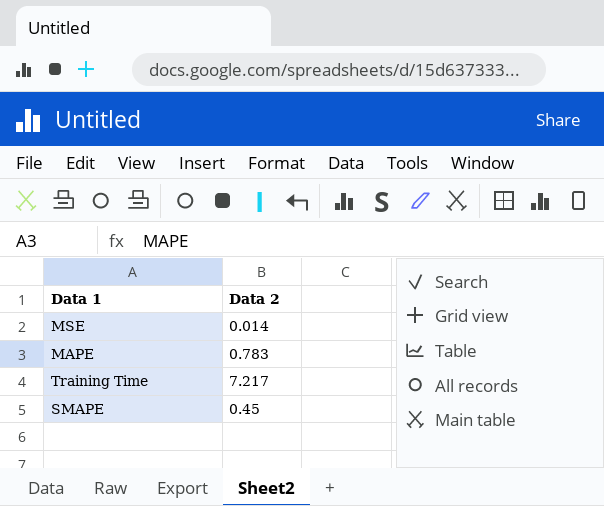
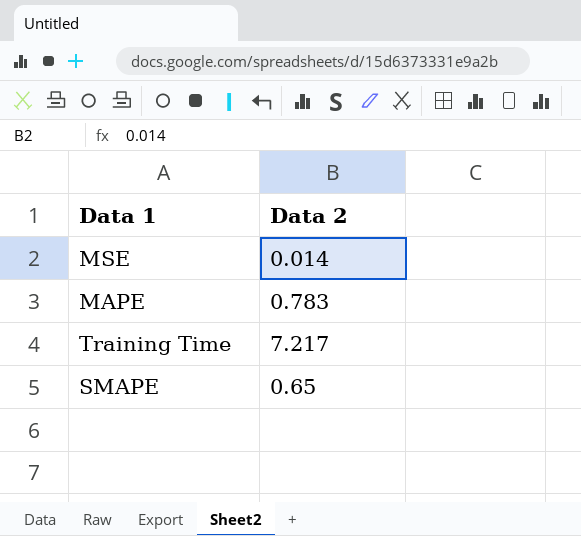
SMAPE | Data 2: 0.45 -> 0.65

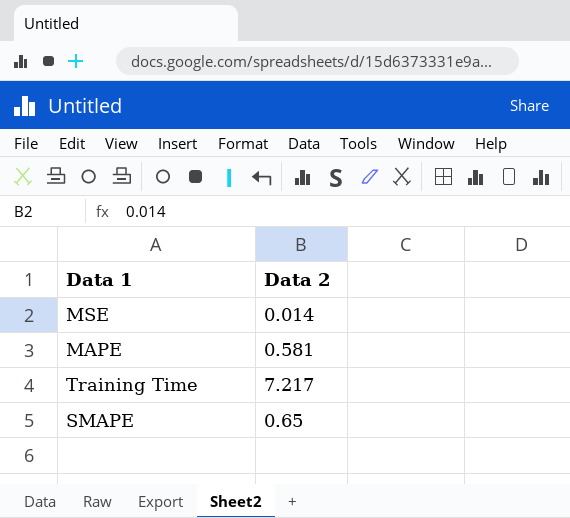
MAPE | Data 2: 0.783 -> 0.581

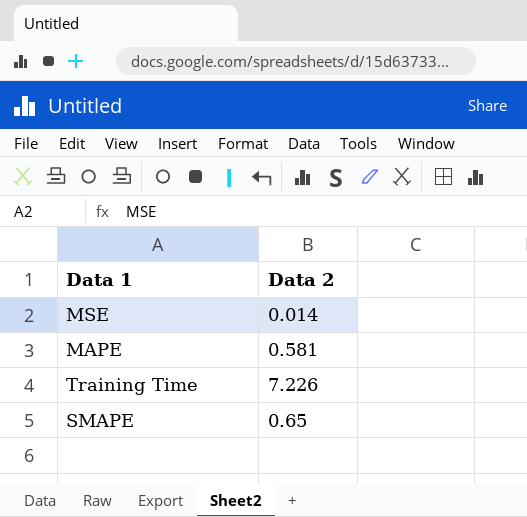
Training Time | Data 2: 7.217 -> 7.226

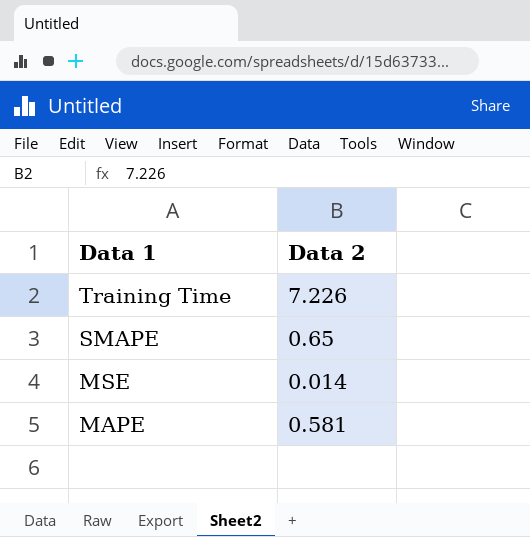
row order: none -> Data 1 descending

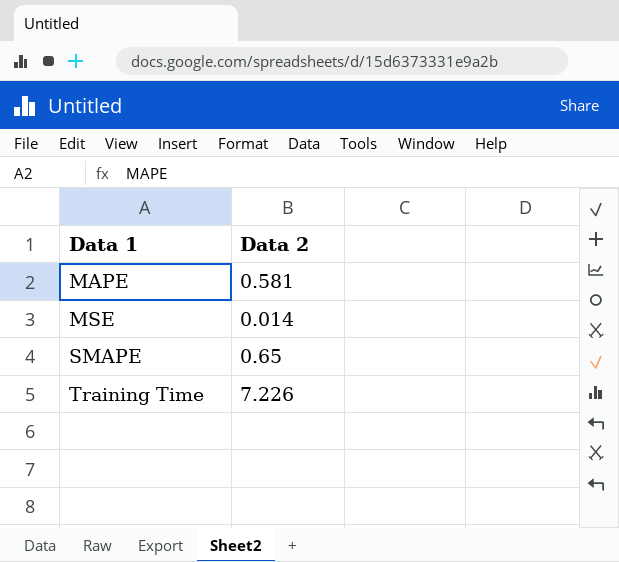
row order: Data 1 descending -> Data 1 ascending

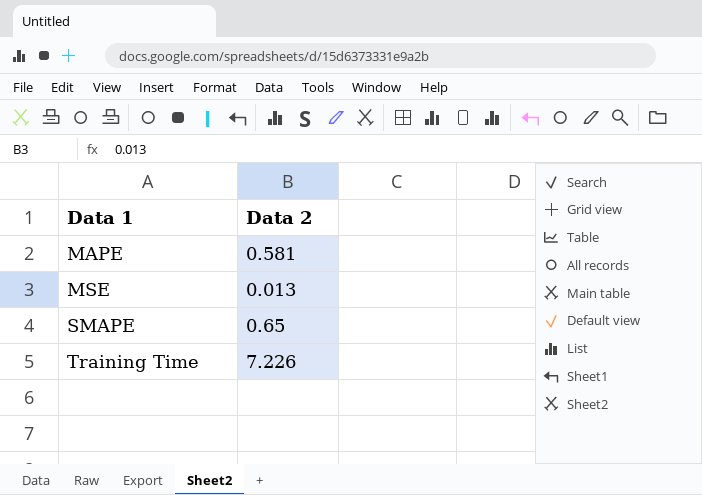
MSE | Data 2: 0.014 -> 0.013

